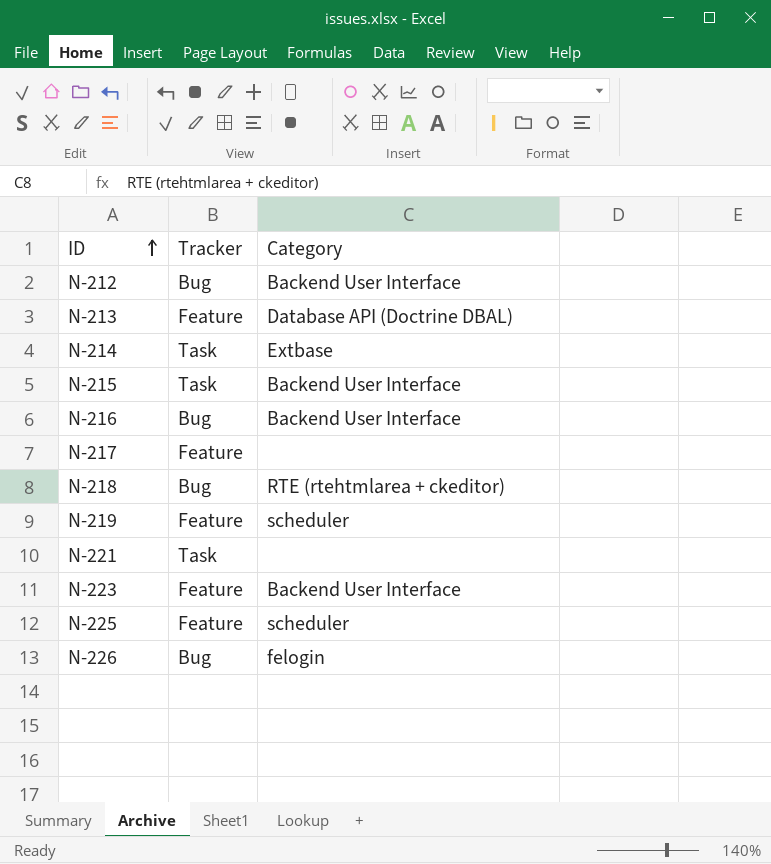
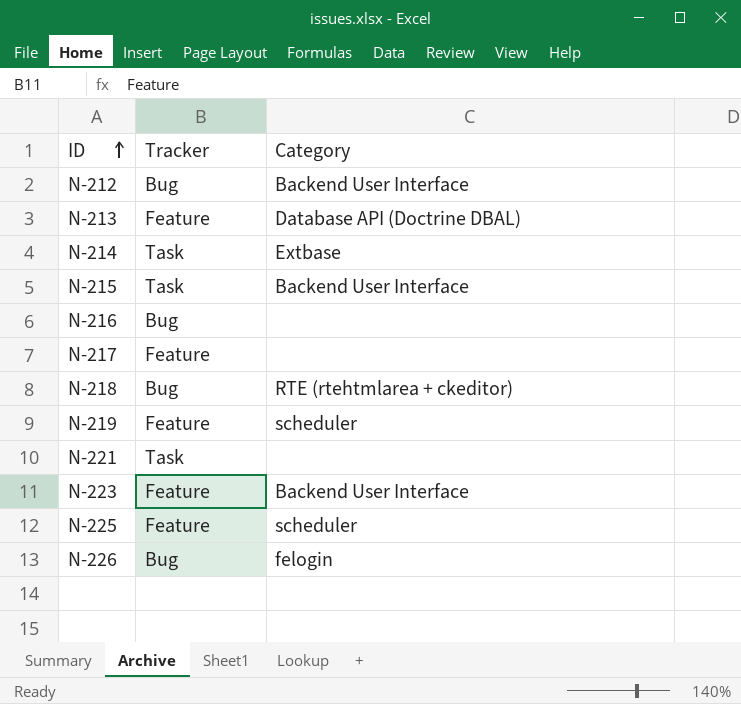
N-216 | Category: Backend User Interface -> none

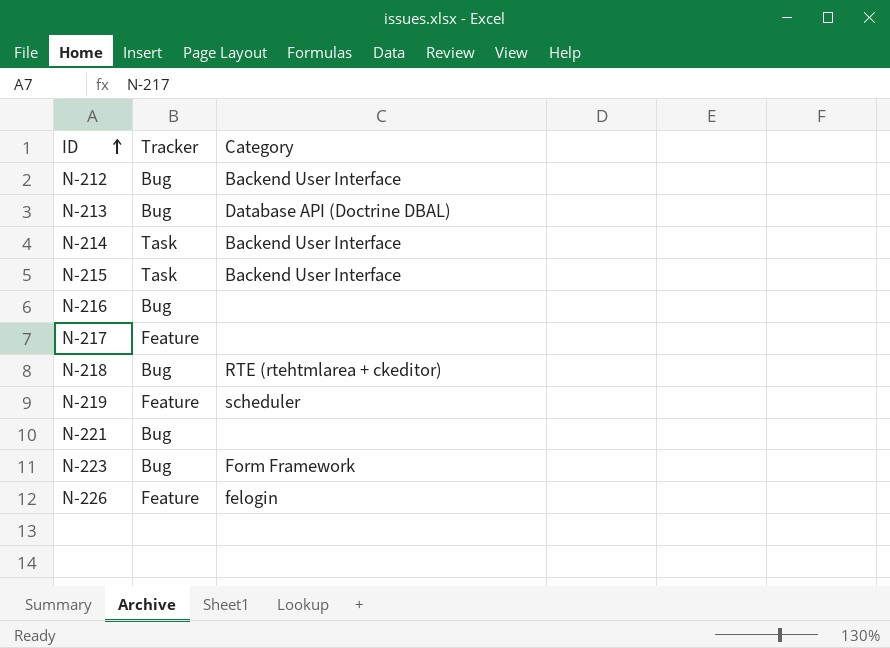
row N-225: Feature | scheduler -> none
N-213 | Tracker: Feature -> Bug
N-214 | Category: Extbase -> Backend User Interface
N-221 | Tracker: Task -> Bug
N-223 | Tracker: Feature -> Bug
N-223 | Category: Backend User Interface -> Form Framework
N-226 | Tracker: Bug -> Feature

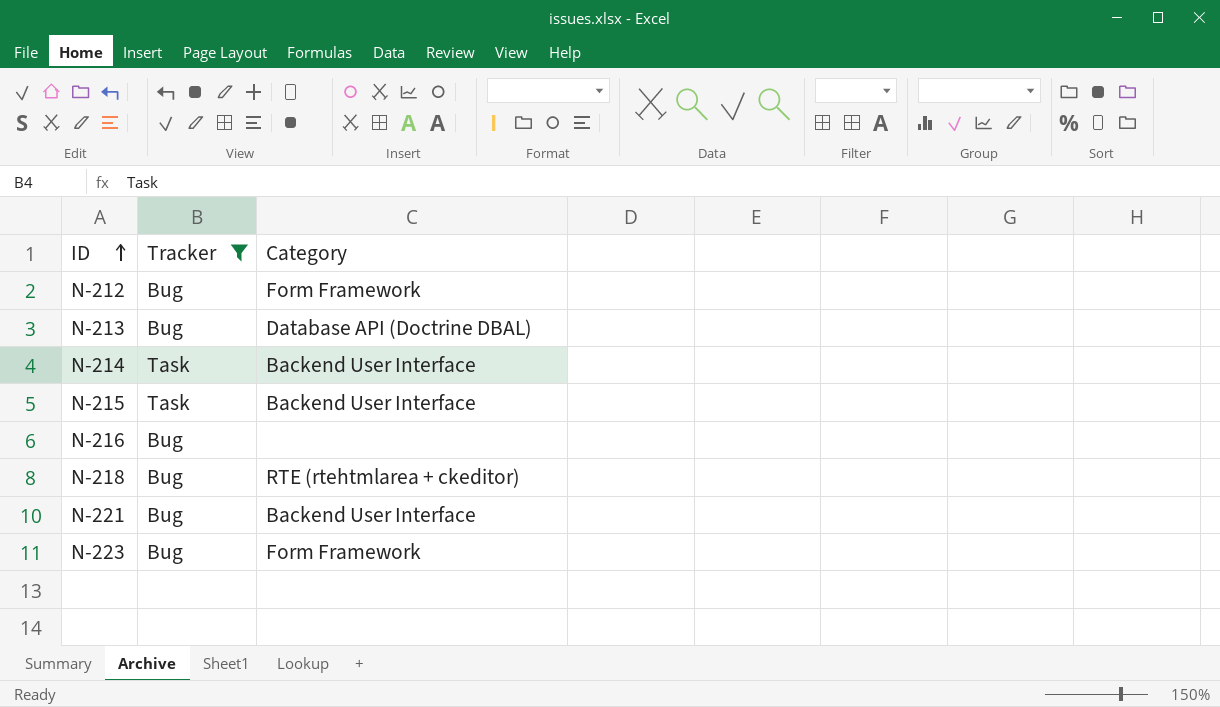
filter: none -> Tracker != Feature
N-212 | Category: Backend User Interface -> Form Framework
N-221 | Category: none -> Backend User Interface

